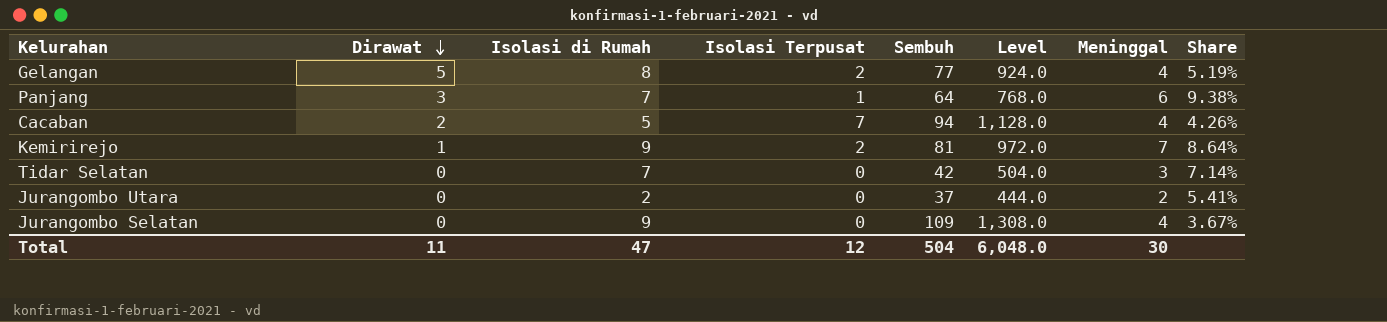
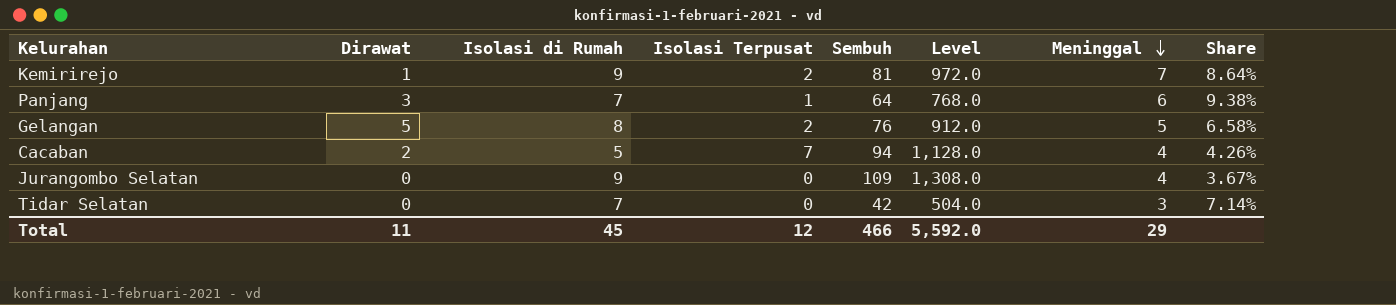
row order: Dirawat descending -> Meninggal descending
row Jurangombo Utara: 0 | 2 | 0 | 37 | 444.0 | 2 | 5.41% -> none
Gelangan | Sembuh: 77 -> 76
Gelangan | Level: 924.0 -> 912.0
Gelangan | Meninggal: 4 -> 5
Gelangan | Share: 5.19% -> 6.58%
Total | Isolasi di Rumah: 47 -> 45
Total | Sembuh: 504 -> 466
Total | Level: 6,048.0 -> 5,592.0
Total | Meninggal: 30 -> 29

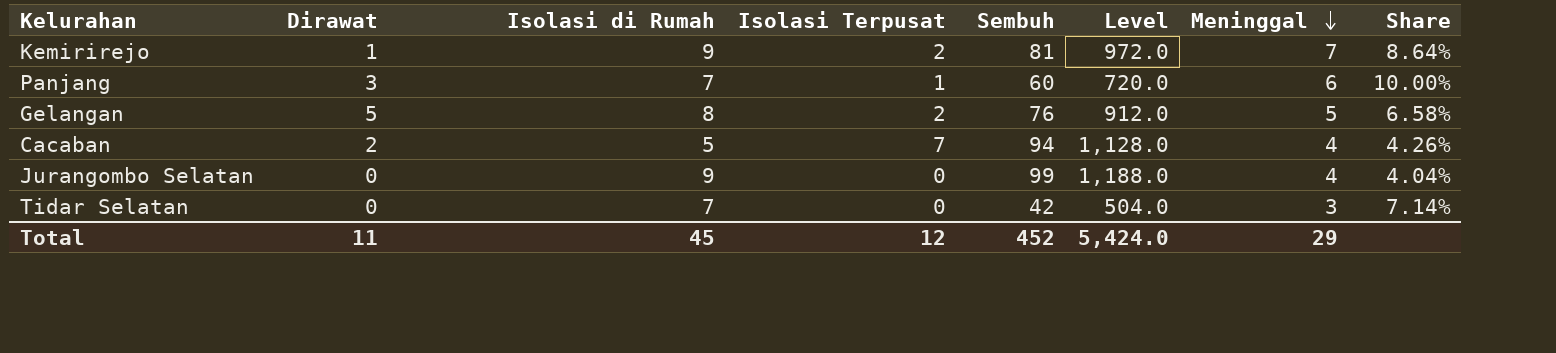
Panjang | Sembuh: 64 -> 60
Panjang | Level: 768.0 -> 720.0
Panjang | Share: 9.38% -> 10.00%
Jurangombo Selatan | Sembuh: 109 -> 99
Jurangombo Selatan | Level: 1,308.0 -> 1,188.0
Jurangombo Selatan | Share: 3.67% -> 4.04%
Total | Sembuh: 466 -> 452
Total | Level: 5,592.0 -> 5,424.0

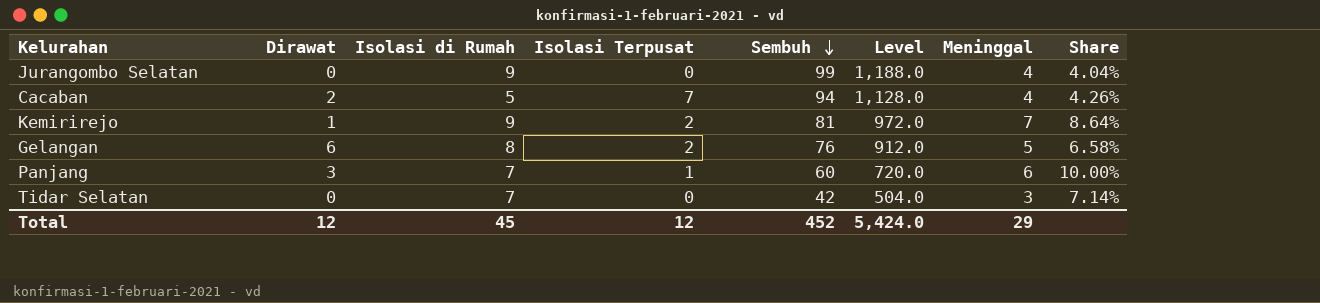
row order: Meninggal descending -> Sembuh descending
Gelangan | Dirawat: 5 -> 6
Total | Dirawat: 11 -> 12

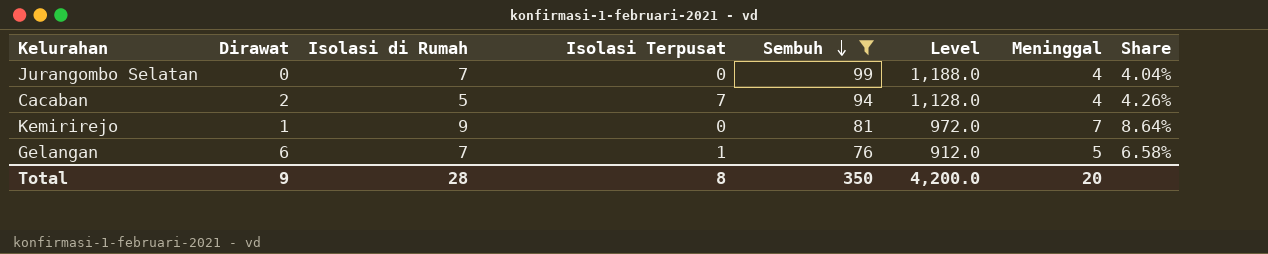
filter: none -> Sembuh >= 76
Jurangombo Selatan | Isolasi di Rumah: 9 -> 7
Kemirirejo | Isolasi Terpusat: 2 -> 0
Gelangan | Isolasi di Rumah: 8 -> 7
Gelangan | Isolasi Terpusat: 2 -> 1
Total | Dirawat: 12 -> 9
Total | Isolasi di Rumah: 45 -> 28
Total | Isolasi Terpusat: 12 -> 8
Total | Sembuh: 452 -> 350
Total | Level: 5,424.0 -> 4,200.0
Total | Meninggal: 29 -> 20

